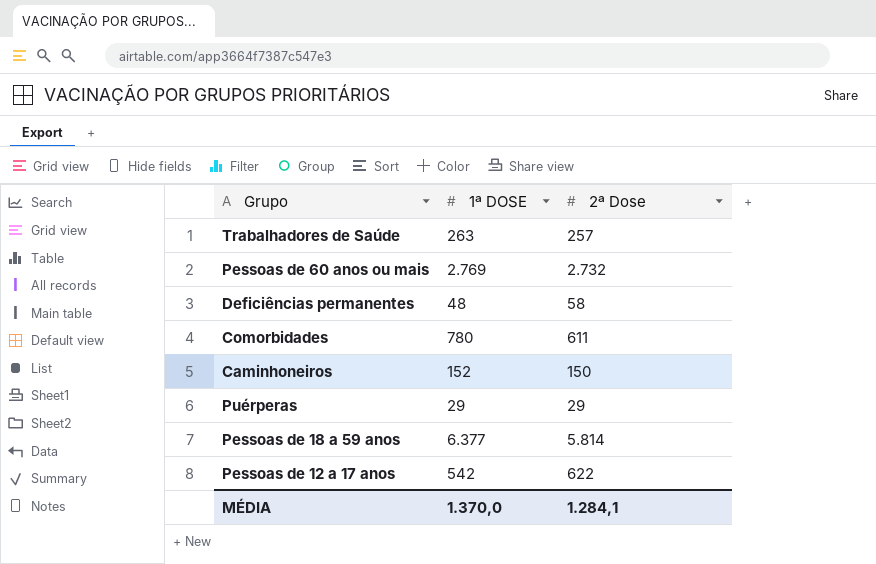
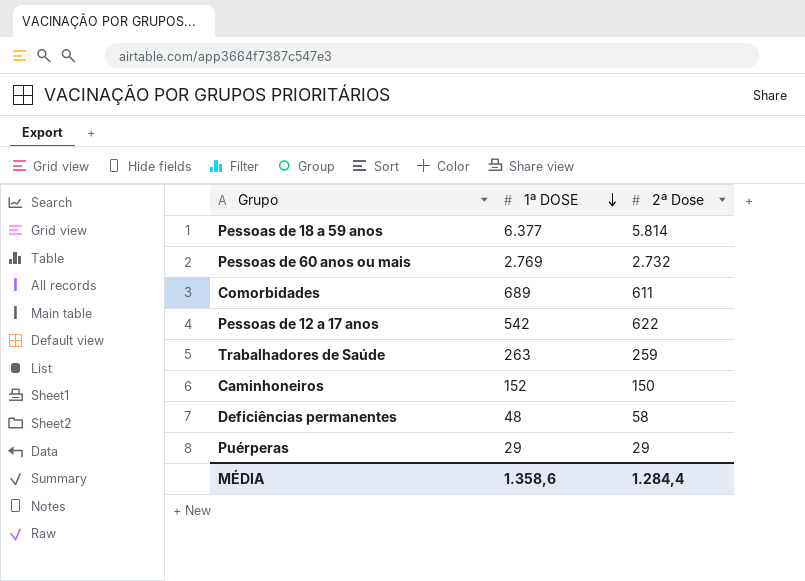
row order: none -> 1ª DOSE descending
Comorbidades | 1ª DOSE: 780 -> 689
Trabalhadores de Saúde | 2ª Dose: 257 -> 259
MÉDIA | 1ª DOSE: 1.370,0 -> 1.358,6
MÉDIA | 2ª Dose: 1.284,1 -> 1.284,4

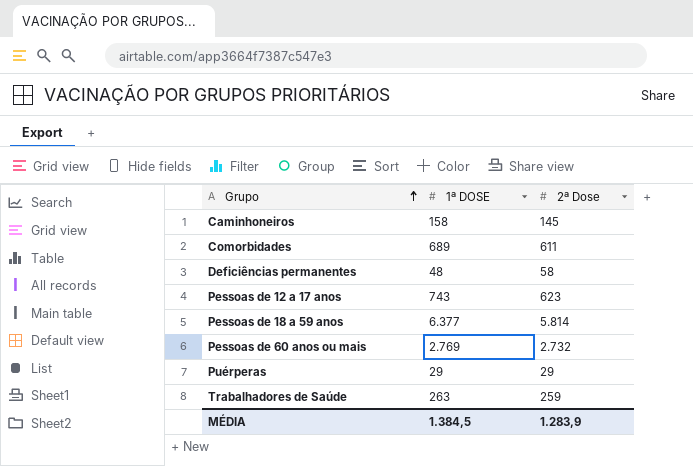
row order: 1ª DOSE descending -> Grupo ascending
Caminhoneiros | 1ª DOSE: 152 -> 158
Caminhoneiros | 2ª Dose: 150 -> 145
Pessoas de 12 a 17 anos | 1ª DOSE: 542 -> 743
Pessoas de 12 a 17 anos | 2ª Dose: 622 -> 623
MÉDIA | 1ª DOSE: 1.358,6 -> 1.384,5
MÉDIA | 2ª Dose: 1.284,4 -> 1.283,9

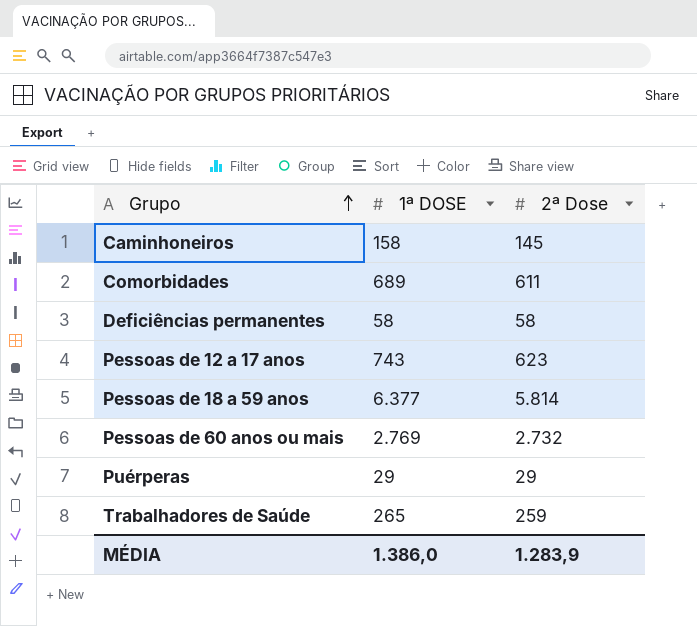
Deficiências permanentes | 1ª DOSE: 48 -> 58
Trabalhadores de Saúde | 1ª DOSE: 263 -> 265
MÉDIA | 1ª DOSE: 1.384,5 -> 1.386,0

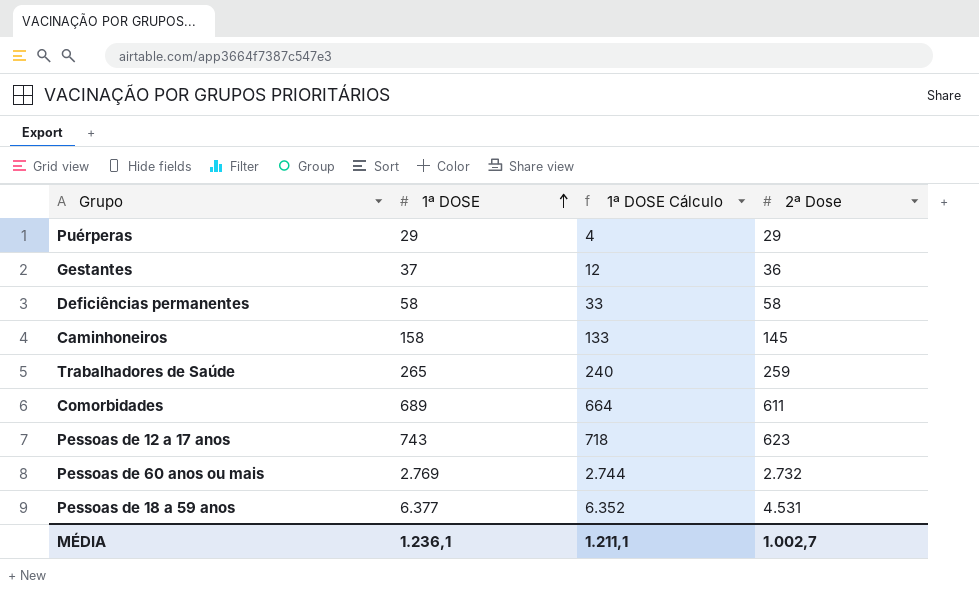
row order: Grupo ascending -> 1ª DOSE ascending
column 1ª DOSE Cálculo | formula: none -> [1ª DOSE] - 25
row Gestantes: none -> 37 | 12 | 36
Pessoas de 18 a 59 anos | 2ª Dose: 5.814 -> 4.531
MÉDIA | 1ª DOSE: 1.386,0 -> 1.236,1
MÉDIA | 2ª Dose: 1.283,9 -> 1.002,7

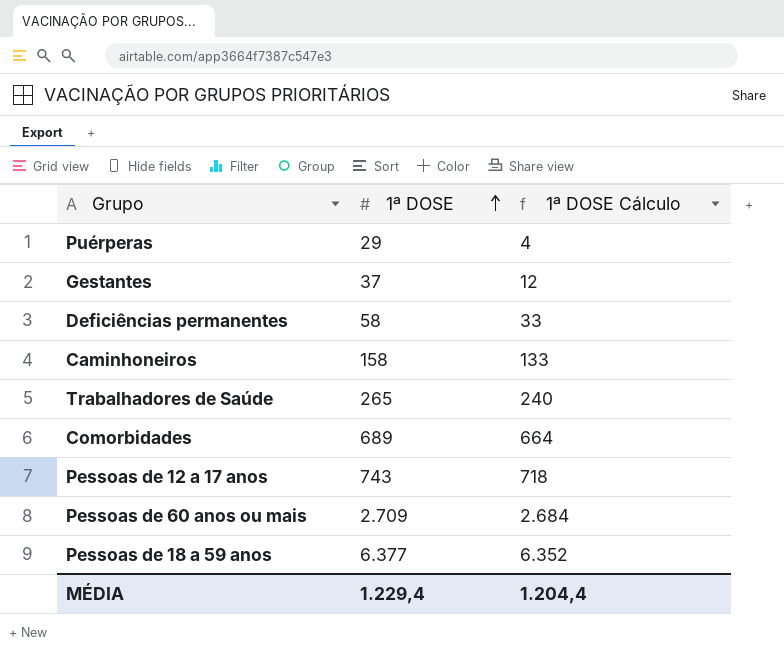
column 2ª Dose | position: 4 -> none
Pessoas de 60 anos ou mais | 1ª DOSE: 2.769 -> 2.709
Pessoas de 60 anos ou mais | 1ª DOSE Cálculo: 2.744 -> 2.684
MÉDIA | 1ª DOSE: 1.236,1 -> 1.229,4
MÉDIA | 1ª DOSE Cálculo: 1.211,1 -> 1.204,4

